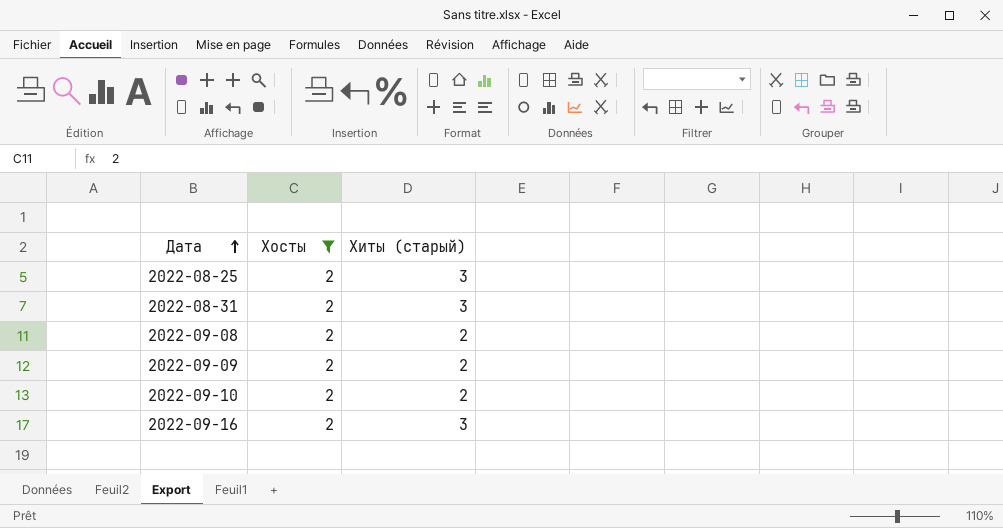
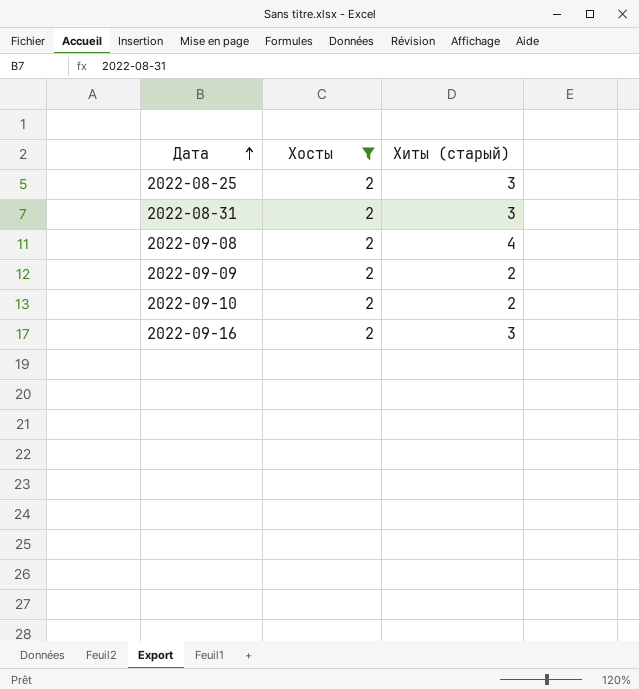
2022-09-08 | Хиты (старый): 2 -> 4

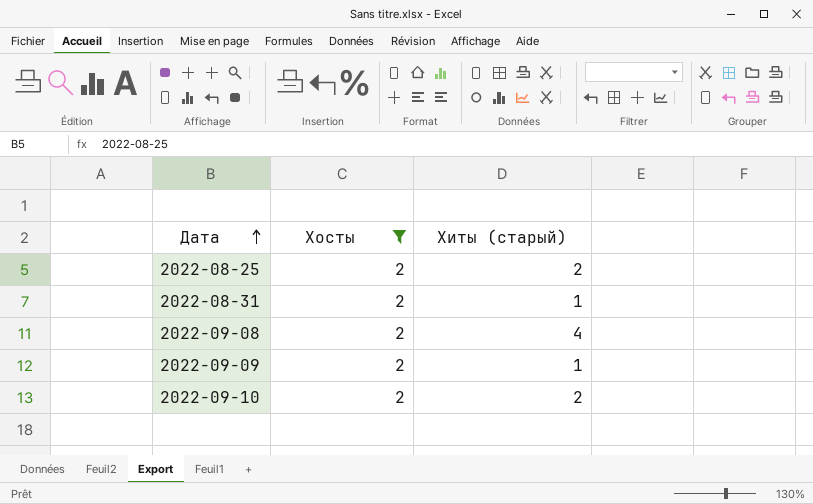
row 2022-09-16: 2 | 3 -> none
2022-08-25 | Хиты (старый): 3 -> 2
2022-08-31 | Хиты (старый): 3 -> 1
2022-09-09 | Хиты (старый): 2 -> 1

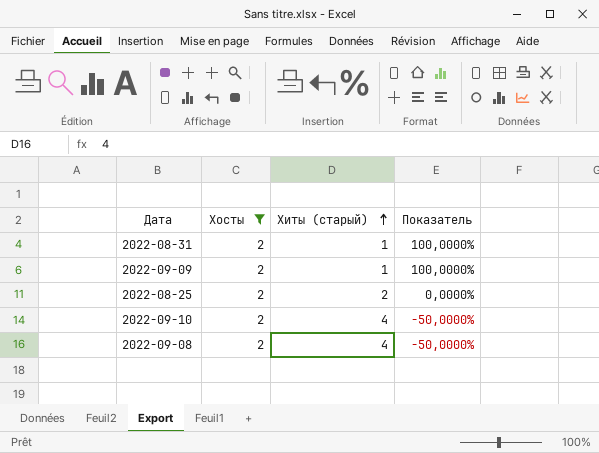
row order: Дата ascending -> Хиты (старый) ascending
column Показатель | formula: none -> ([Хосты] - [Хиты (старый)]) / [Хиты (старый)]
2022-09-10 | Хиты (старый): 2 -> 4

